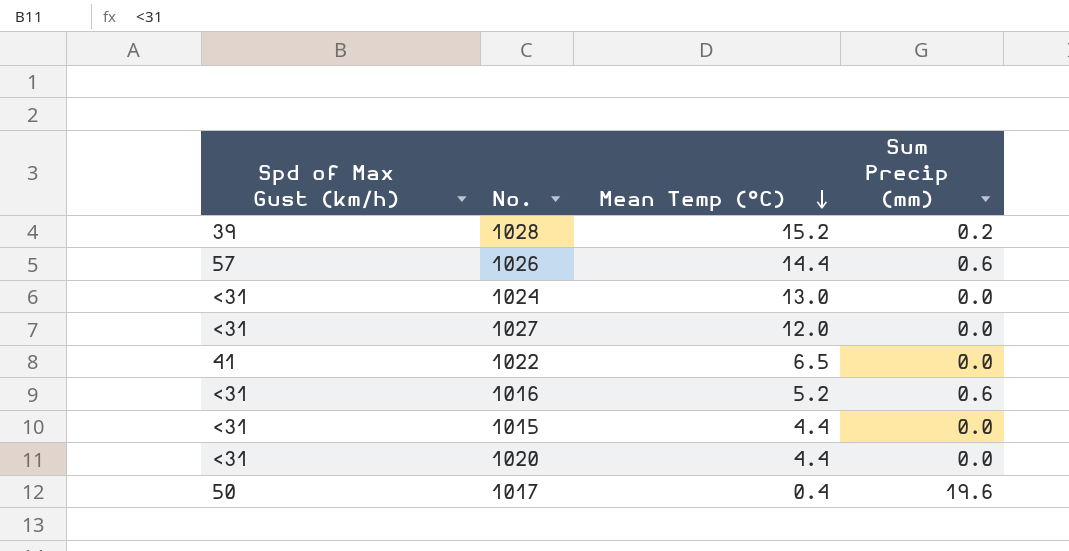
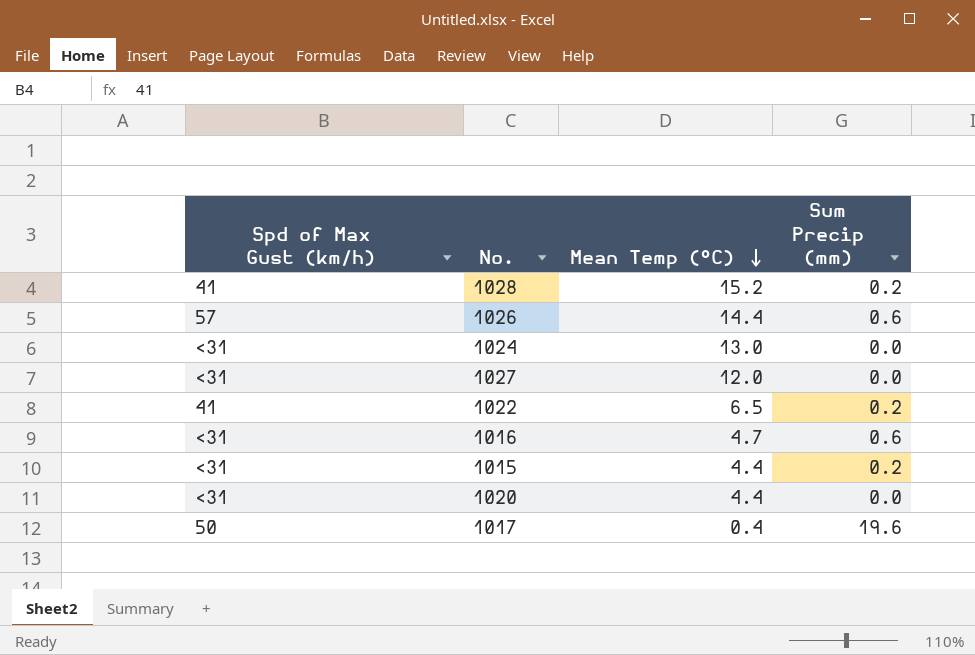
1028 | Spd of Max Gust (km/h): 39 -> 41
1022 | Sum Precip (mm): 0.0 -> 0.2
1016 | Mean Temp (°C): 5.2 -> 4.7
1015 | Sum Precip (mm): 0.0 -> 0.2

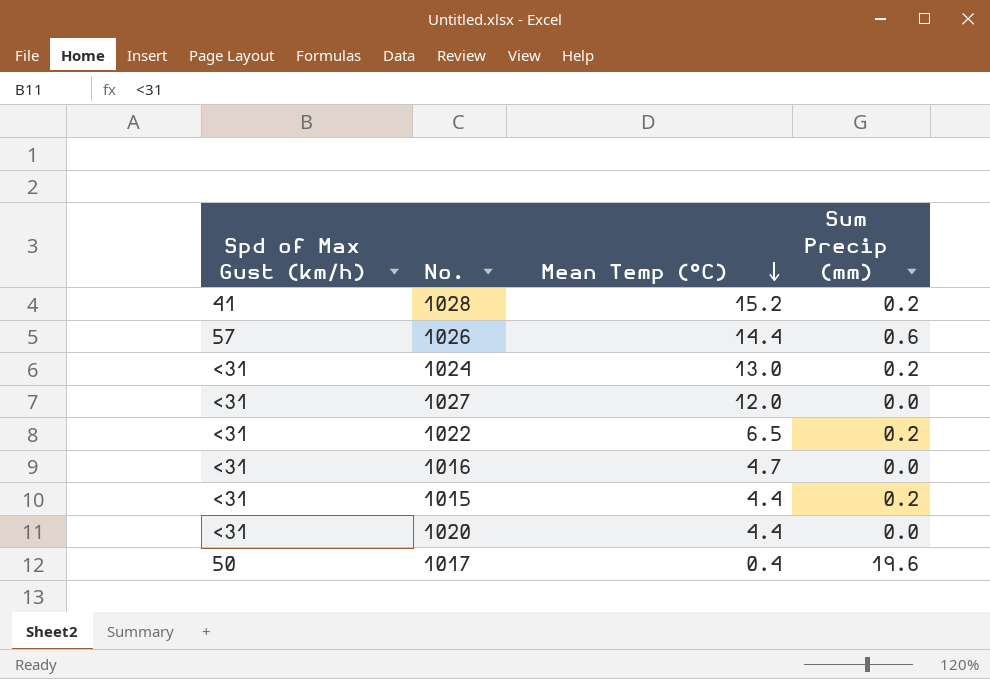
1024 | Sum Precip (mm): 0.0 -> 0.2
1022 | Spd of Max Gust (km/h): 41 -> <31
1016 | Sum Precip (mm): 0.6 -> 0.0

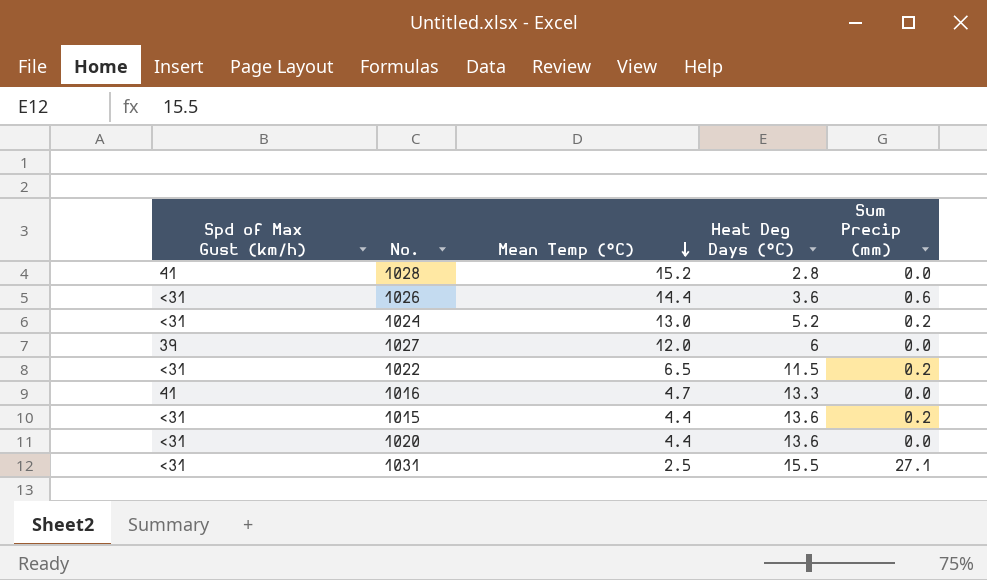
column Heat Deg Days (°C) | position: none -> 4
row 1017: 50 | 0.4 | 19.6 -> none
1028 | Sum Precip (mm): 0.2 -> 0.0
1026 | Spd of Max Gust (km/h): 57 -> <31
1027 | Spd of Max Gust (km/h): <31 -> 39
1016 | Spd of Max Gust (km/h): <31 -> 41
row 1031: none -> <31 | 2.5 | 15.5 | 27.1

